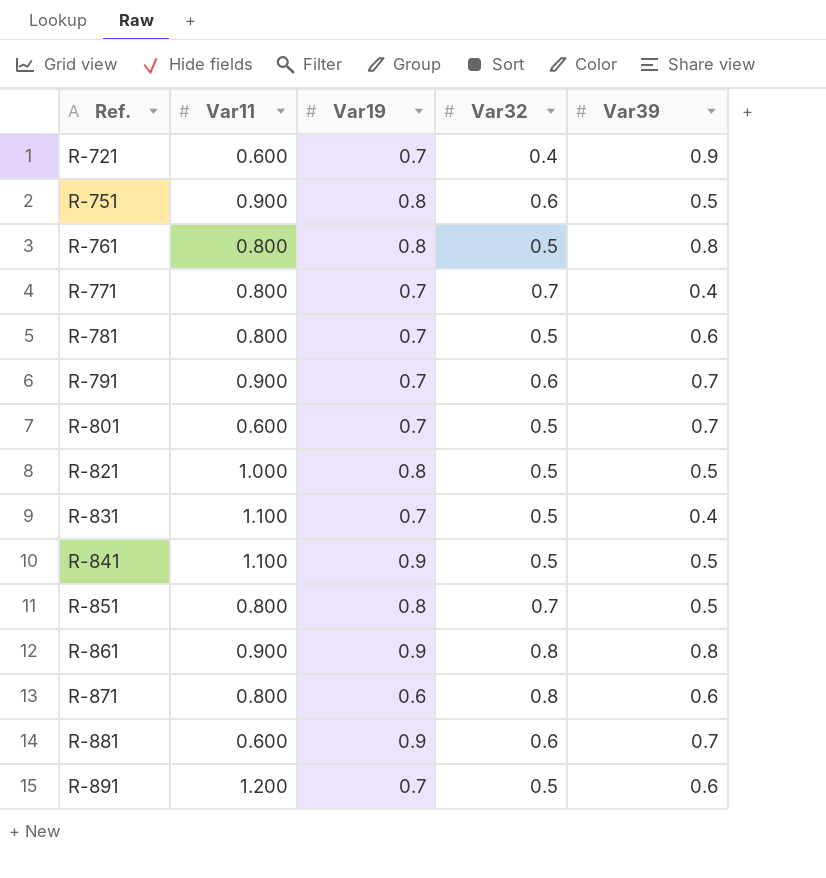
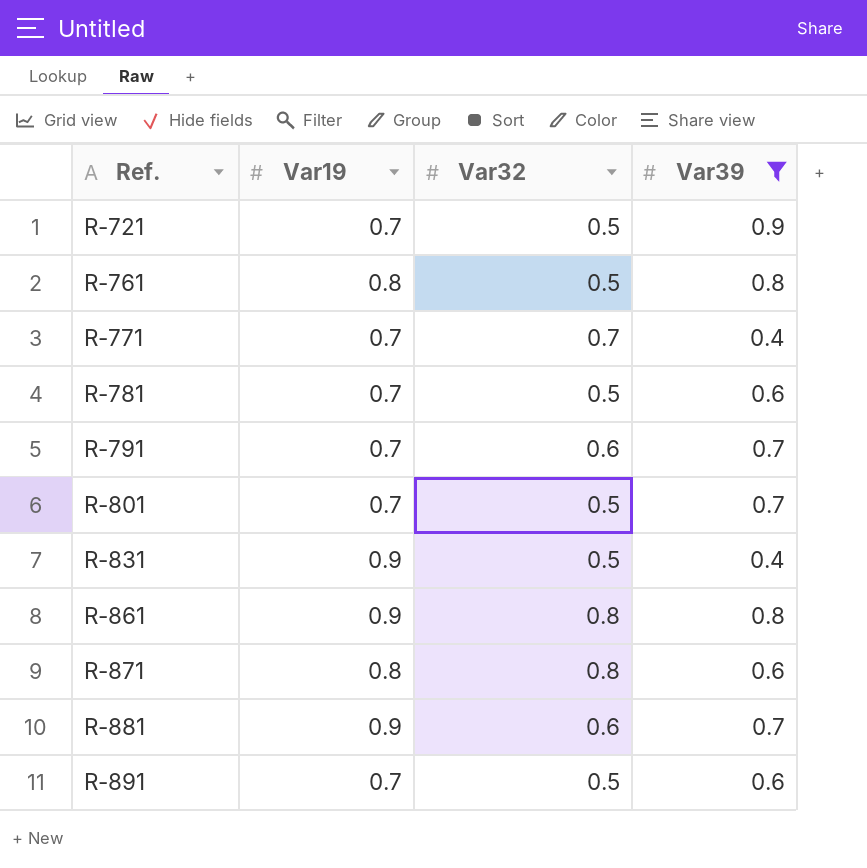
filter: none -> Var39 != 0.5
column Var11 | position: 2 -> none
R-721 | Var32: 0.4 -> 0.5
R-831 | Var19: 0.7 -> 0.9
R-871 | Var19: 0.6 -> 0.8

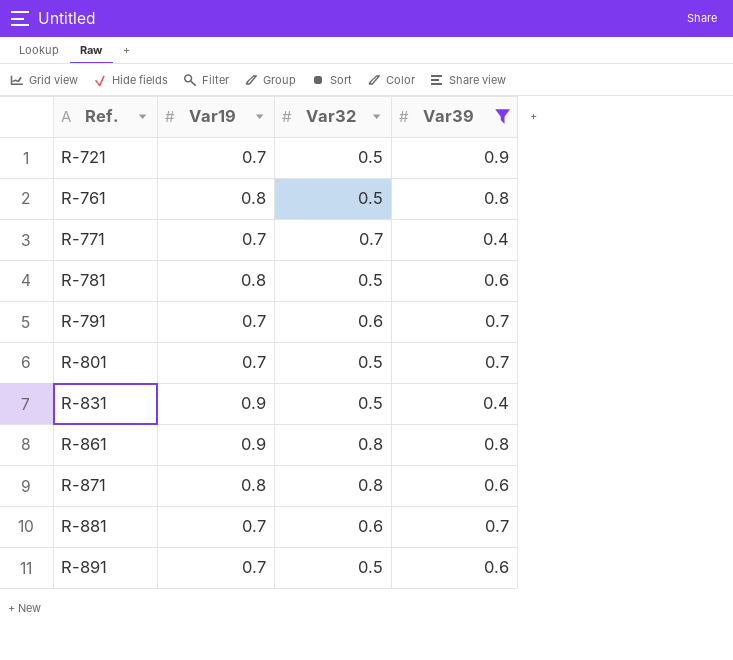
R-781 | Var19: 0.7 -> 0.8
R-881 | Var19: 0.9 -> 0.7

